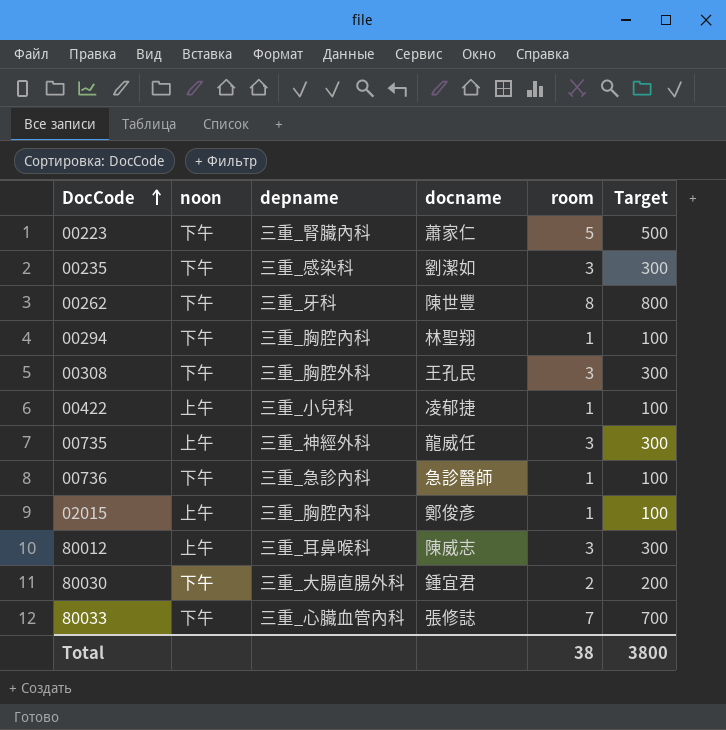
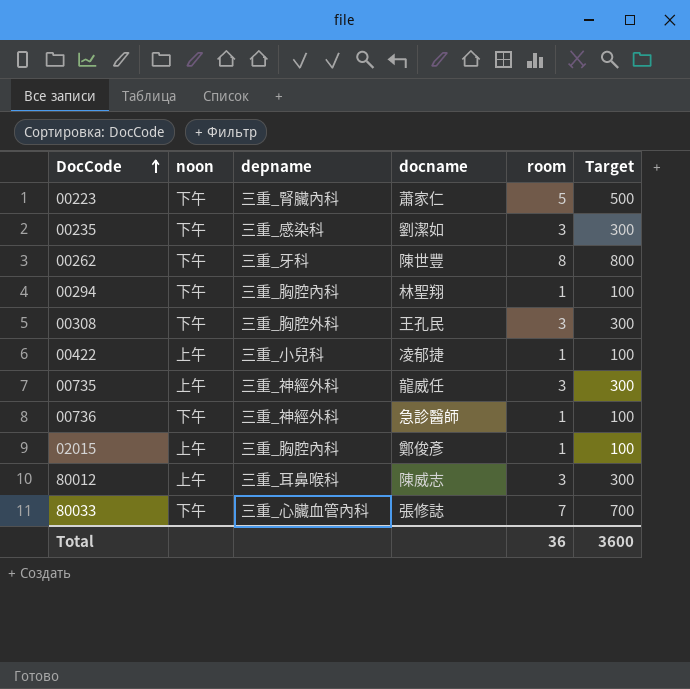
row 80030: 下午 | 三重_大腸直腸外科 | 鍾宜君 | 2 | 200 -> none
00736 | depname: 三重_急診內科 -> 三重_神經外科
Total | room: 38 -> 36
Total | Target: 3800 -> 3600

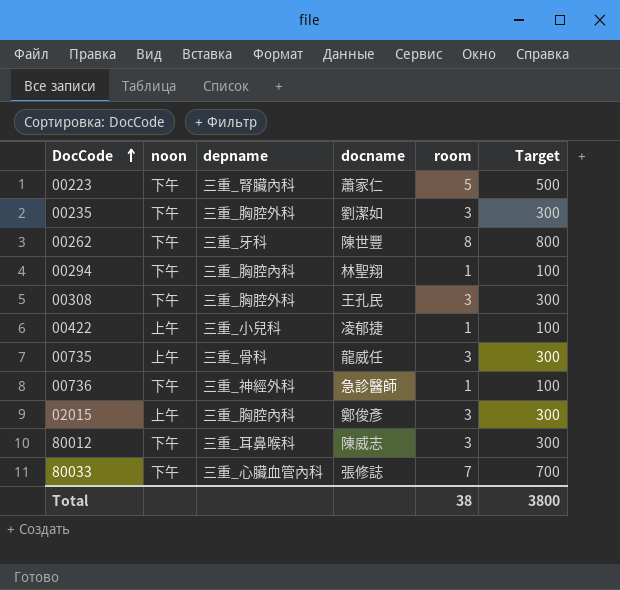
00235 | depname: 三重_感染科 -> 三重_胸腔外科
00735 | depname: 三重_神經外科 -> 三重_骨科
02015 | room: 1 -> 3
02015 | Target: 100 -> 300
80012 | noon: 上午 -> 下午
Total | room: 36 -> 38
Total | Target: 3600 -> 3800

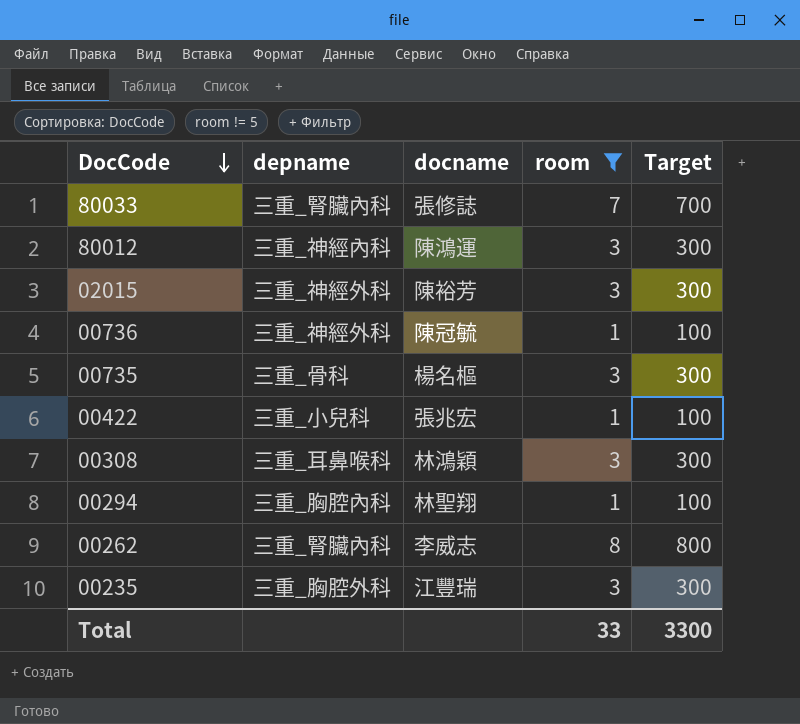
filter: none -> room != 5
row order: DocCode ascending -> DocCode descending
column noon | position: 2 -> none
80033 | depname: 三重_心臟血管內科 -> 三重_腎臟內科
80012 | depname: 三重_耳鼻喉科 -> 三重_神經內科
80012 | docname: 陳威志 -> 陳鴻運
02015 | depname: 三重_胸腔內科 -> 三重_神經外科
02015 | docname: 鄭俊彥 -> 陳裕芳
00736 | docname: 急診醫師 -> 陳冠毓
00735 | docname: 龍威任 -> 楊名樞
00422 | docname: 凌郁捷 -> 張兆宏
00308 | depname: 三重_胸腔外科 -> 三重_耳鼻喉科
00308 | docname: 王孔民 -> 林鴻穎
00262 | depname: 三重_牙科 -> 三重_腎臟內科
00262 | docname: 陳世豐 -> 李威志
00235 | docname: 劉潔如 -> 江豐瑞
Total | room: 38 -> 33
Total | Target: 3800 -> 3300

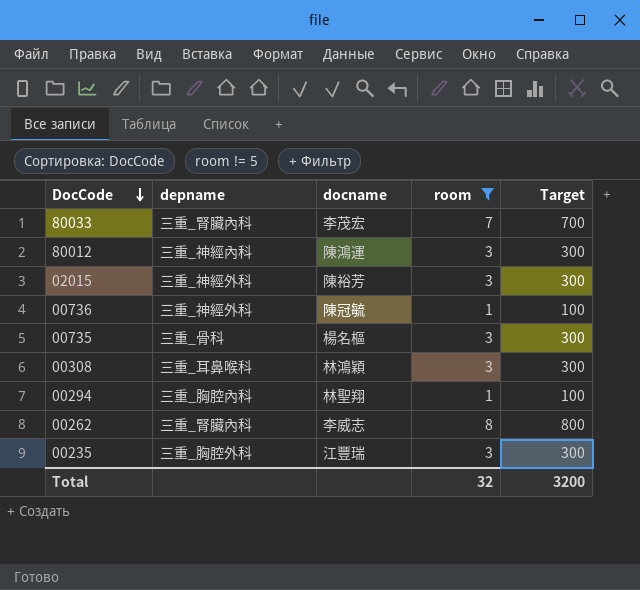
row 00422: 三重_小兒科 | 張兆宏 | 1 | 100 -> none
80033 | docname: 張修誌 -> 李茂宏
Total | room: 33 -> 32
Total | Target: 3300 -> 3200

